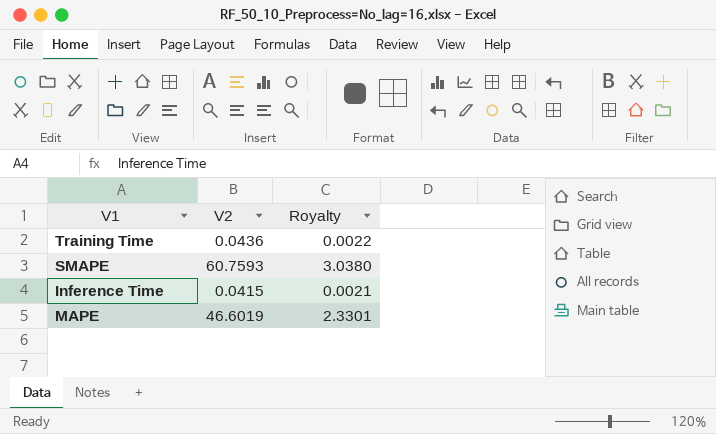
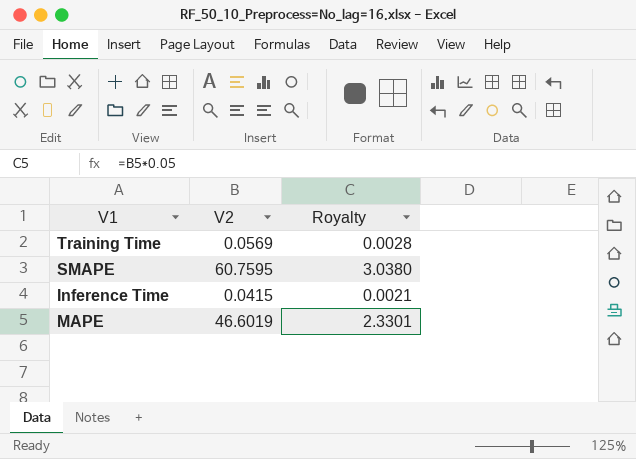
Training Time | V2: 0.0436 -> 0.0569
Training Time | Royalty: 0.0022 -> 0.0028
SMAPE | V2: 60.7593 -> 60.7595

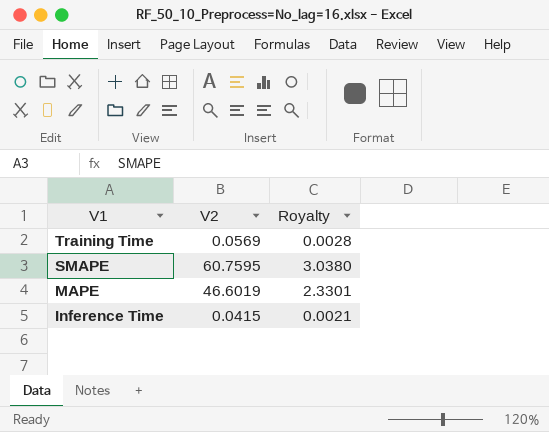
row order: none -> V1 descending

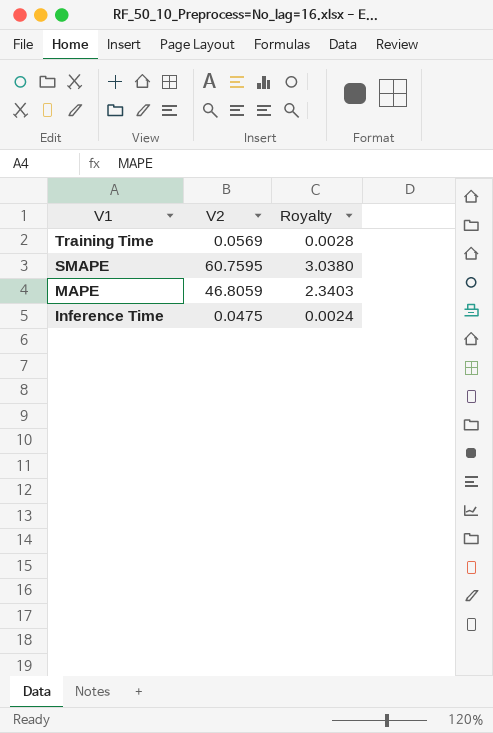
MAPE | V2: 46.6019 -> 46.8059
MAPE | Royalty: 2.3301 -> 2.3403
Inference Time | V2: 0.0415 -> 0.0475
Inference Time | Royalty: 0.0021 -> 0.0024

